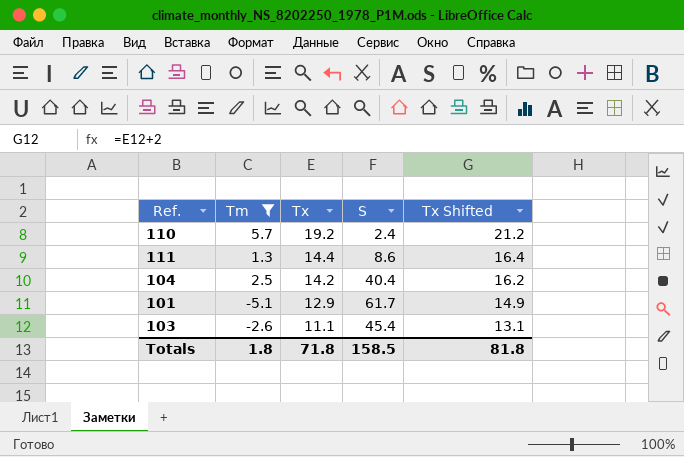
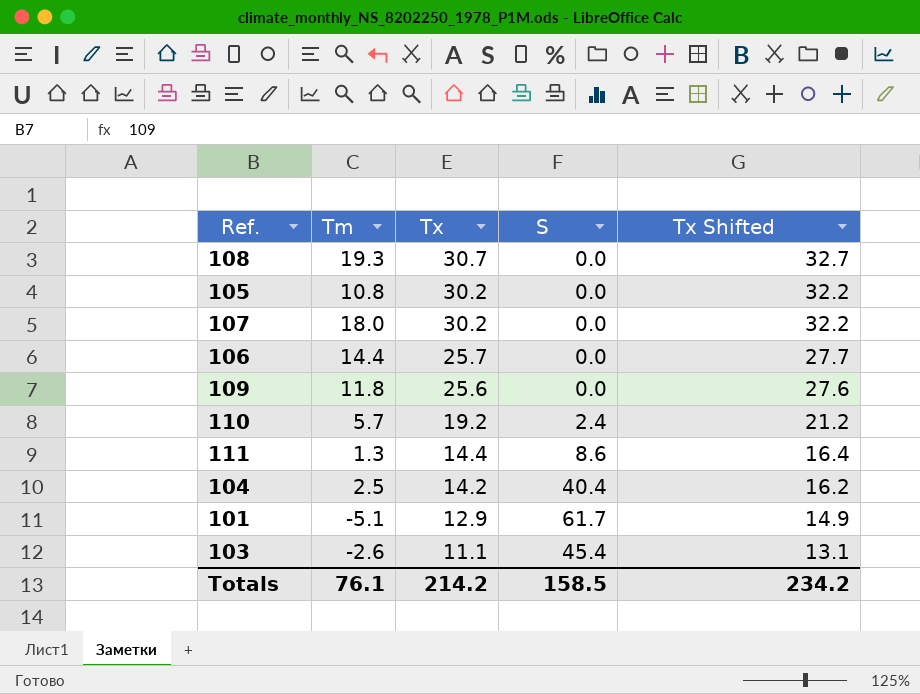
filter: Tm <= 5.7 -> none
Totals | Tm: 1.8 -> 76.1
Totals | Tx: 71.8 -> 214.2
Totals | Tx Shifted: 81.8 -> 234.2

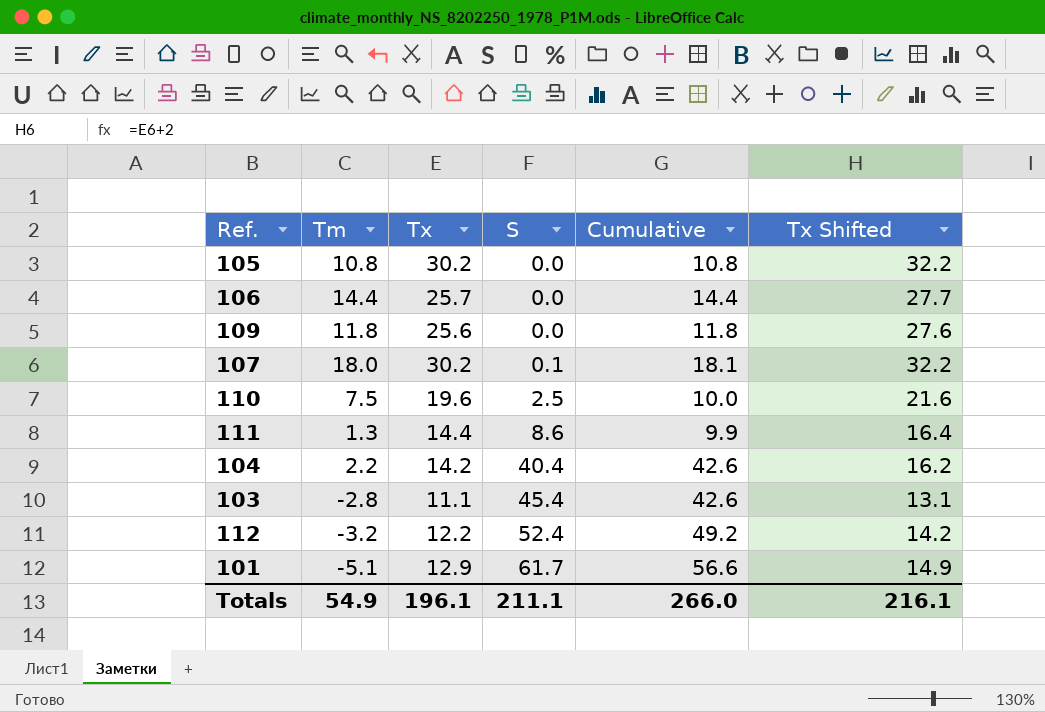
row order: Tx descending -> S ascending
column Cumulative | formula: none -> [Tm] + [S]
row 108: 19.3 | 30.7 | 0.0 | 32.7 -> none
107 | S: 0.0 -> 0.1
110 | Tm: 5.7 -> 7.5
110 | Tx: 19.2 -> 19.6
110 | S: 2.4 -> 2.5
110 | Tx Shifted: 21.2 -> 21.6
104 | Tm: 2.5 -> 2.2
103 | Tm: -2.6 -> -2.8
row 112: none -> -3.2 | 12.2 | 52.4 | 49.2 | 14.2
Totals | Tm: 76.1 -> 54.9
Totals | Tx: 214.2 -> 196.1
Totals | S: 158.5 -> 211.1
Totals | Tx Shifted: 234.2 -> 216.1

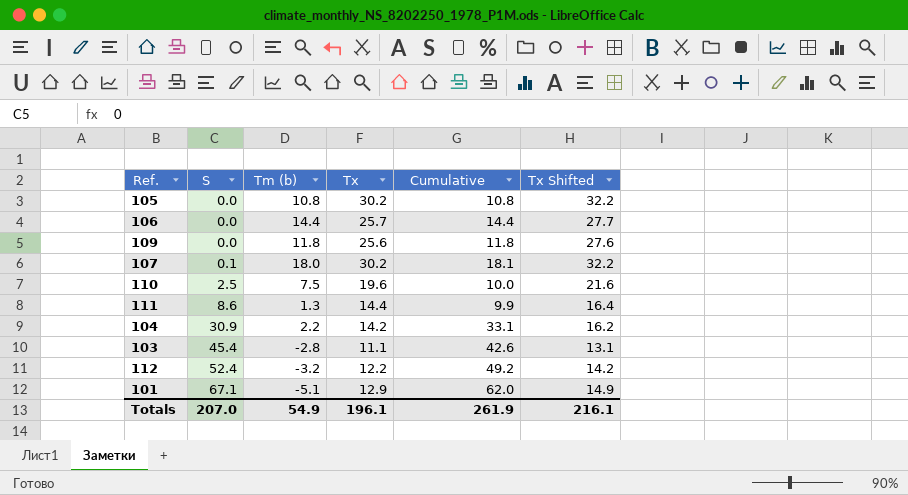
column S | position: 4 -> 2
column name: Tm -> Tm (b)
104 | S: 40.4 -> 30.9
104 | Cumulative: 42.6 -> 33.1
101 | S: 61.7 -> 67.1
101 | Cumulative: 56.6 -> 62.0
Totals | S: 211.1 -> 207.0
Totals | Cumulative: 266.0 -> 261.9

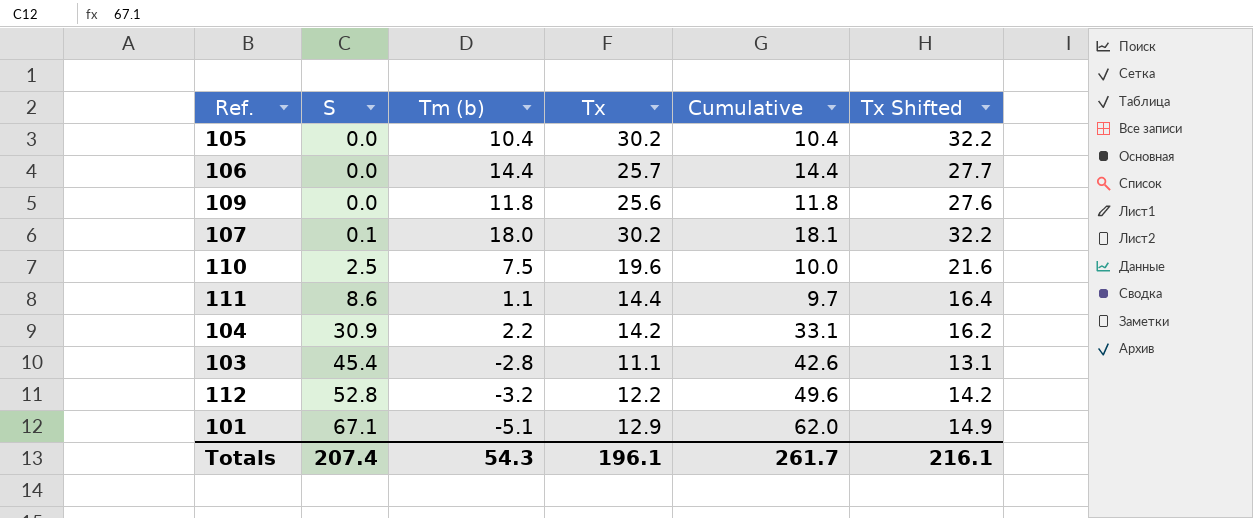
105 | Tm (b): 10.8 -> 10.4
105 | Cumulative: 10.8 -> 10.4
111 | Tm (b): 1.3 -> 1.1
111 | Cumulative: 9.9 -> 9.7
112 | S: 52.4 -> 52.8
112 | Cumulative: 49.2 -> 49.6
Totals | S: 207.0 -> 207.4
Totals | Tm (b): 54.9 -> 54.3
Totals | Cumulative: 261.9 -> 261.7

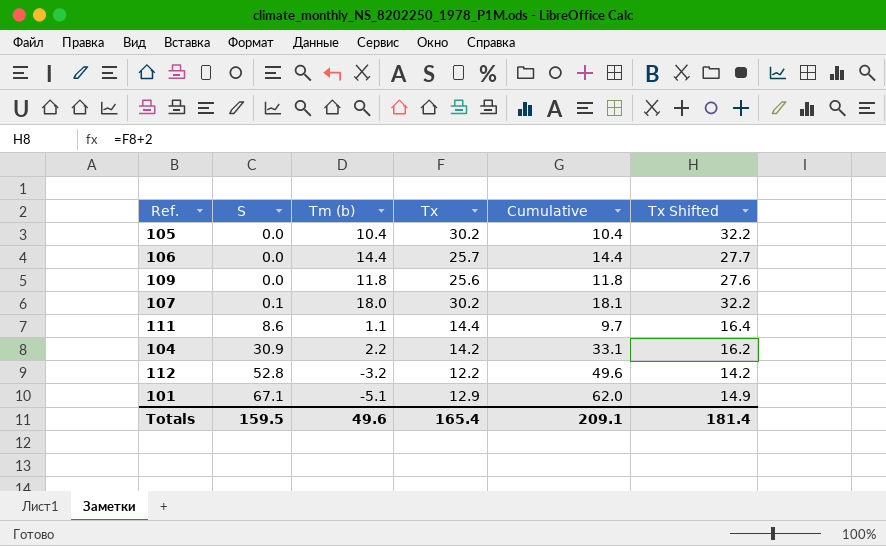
row 110: 2.5 | 7.5 | 19.6 | 10.0 | 21.6 -> none
row 103: 45.4 | -2.8 | 11.1 | 42.6 | 13.1 -> none
Totals | S: 207.4 -> 159.5
Totals | Tm (b): 54.3 -> 49.6
Totals | Tx: 196.1 -> 165.4
Totals | Cumulative: 261.7 -> 209.1
Totals | Tx Shifted: 216.1 -> 181.4

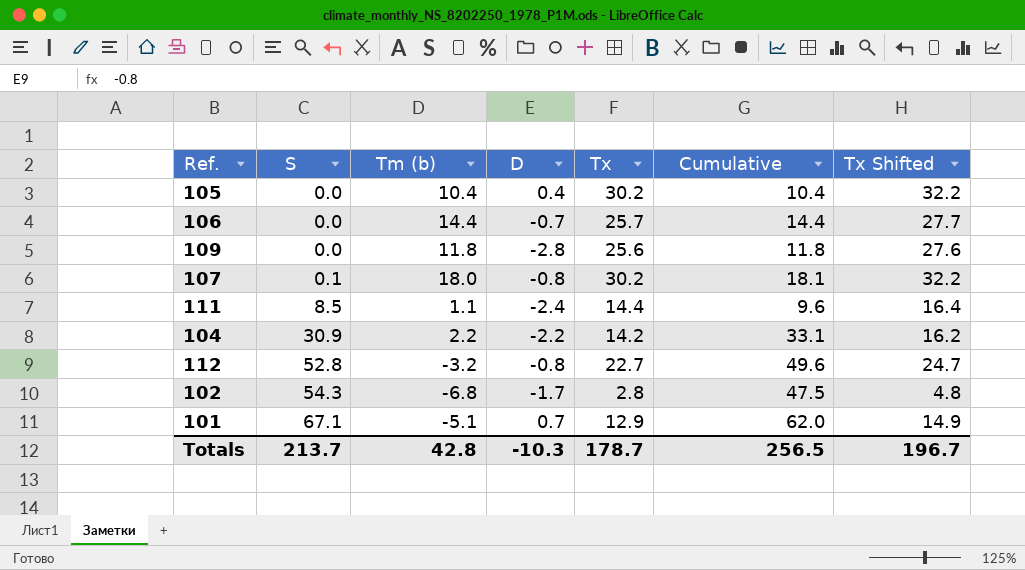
column D | position: none -> 4
111 | S: 8.6 -> 8.5
111 | Cumulative: 9.7 -> 9.6
112 | Tx: 12.2 -> 22.7
112 | Tx Shifted: 14.2 -> 24.7
row 102: none -> 54.3 | -6.8 | -1.7 | 2.8 | 47.5 | 4.8
Totals | S: 159.5 -> 213.7
Totals | Tm (b): 49.6 -> 42.8
Totals | Tx: 165.4 -> 178.7
Totals | Cumulative: 209.1 -> 256.5
Totals | Tx Shifted: 181.4 -> 196.7

